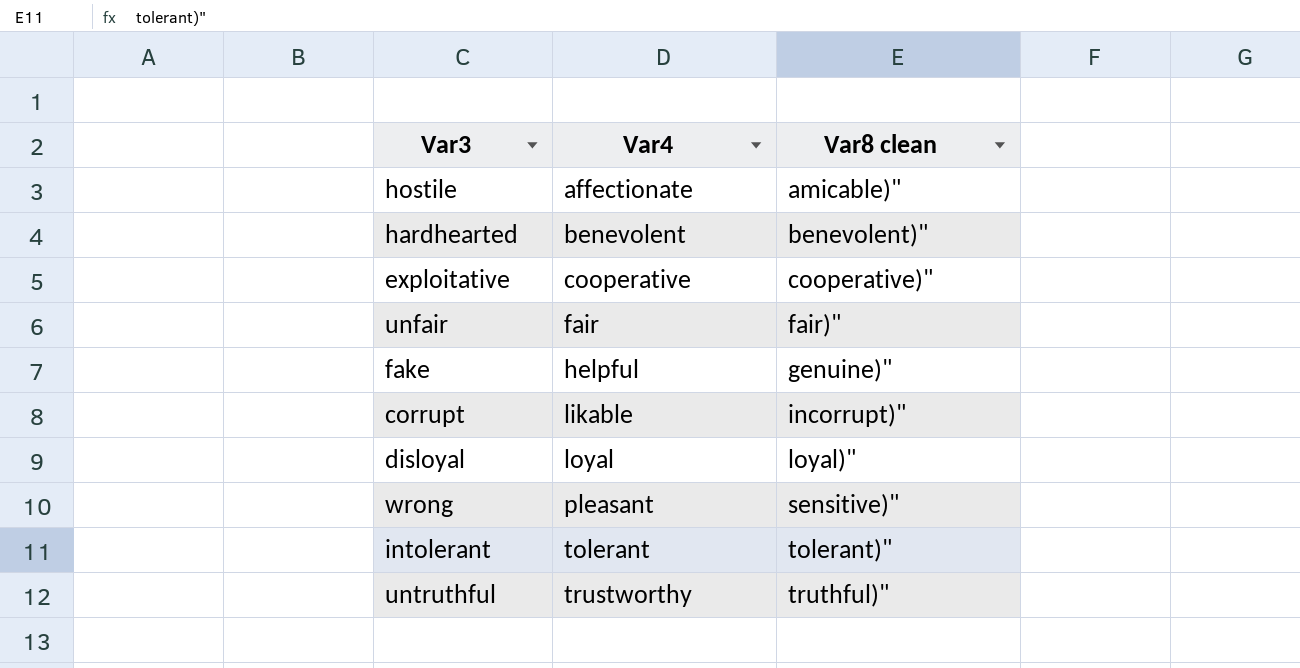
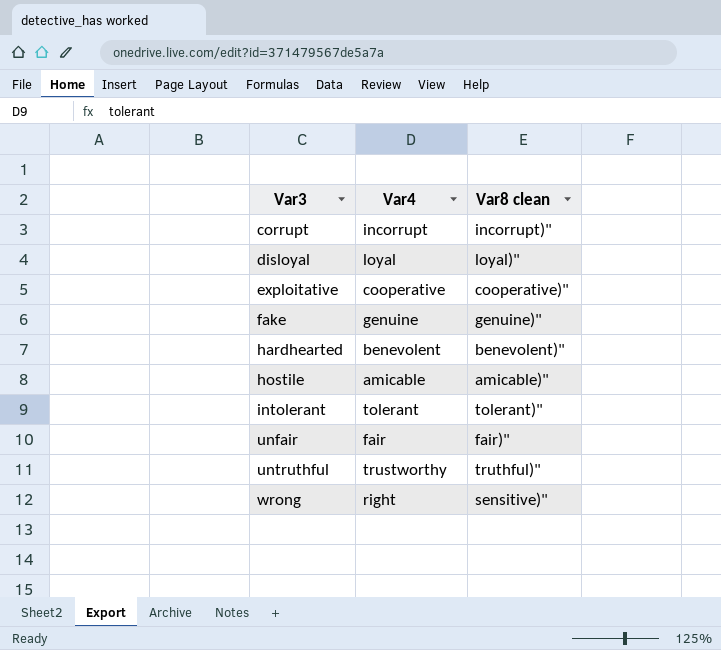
row order: Var4 ascending -> Var3 ascending
corrupt | Var4: likable -> incorrupt
fake | Var4: helpful -> genuine
hostile | Var4: affectionate -> amicable
wrong | Var4: pleasant -> right

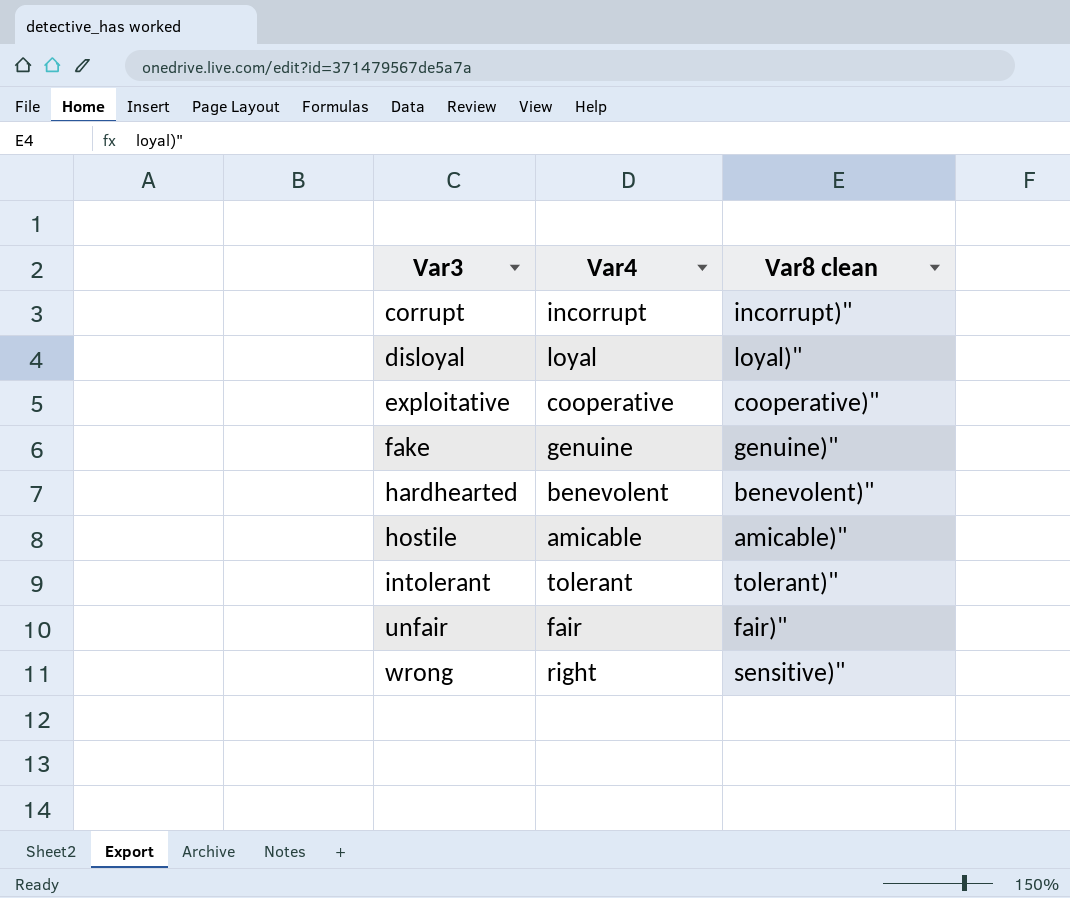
row untruthful: trustworthy | truthful)" -> none

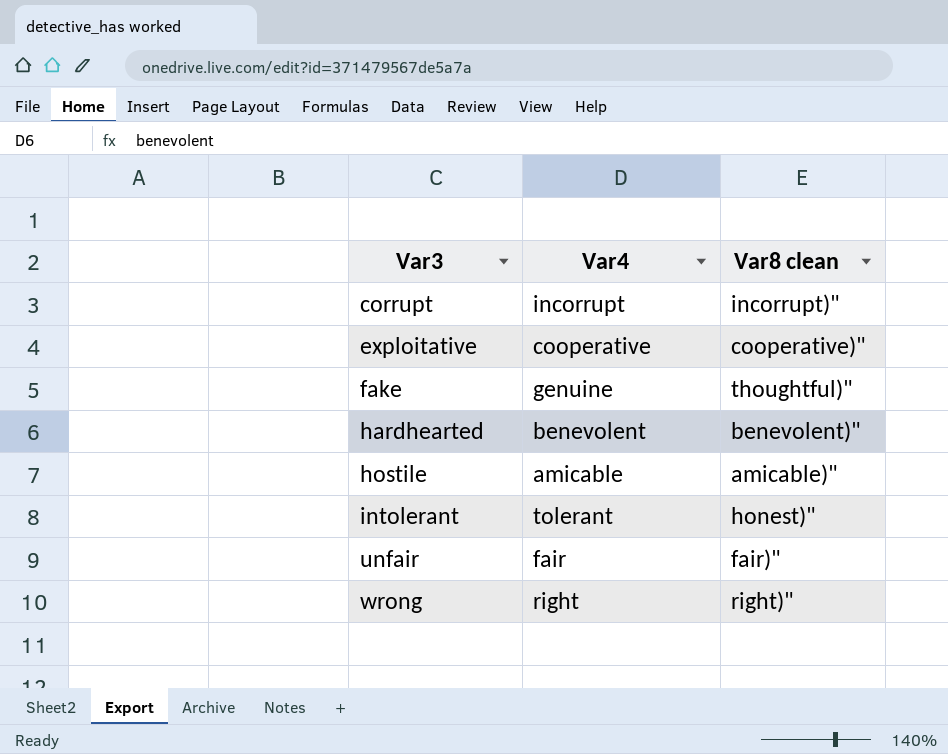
row disloyal: loyal | loyal)" -> none
fake | Var8 clean: genuine)" -> thoughtful)"
intolerant | Var8 clean: tolerant)" -> honest)"
wrong | Var8 clean: sensitive)" -> right)"

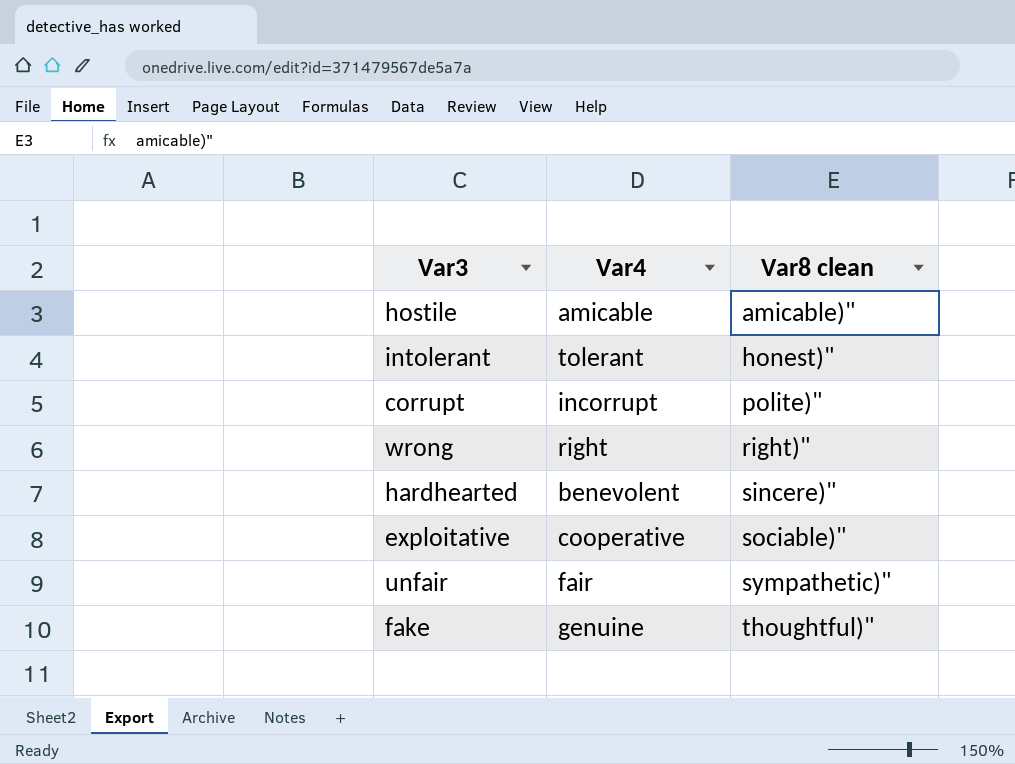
row order: Var3 ascending -> Var8 clean ascending
corrupt | Var8 clean: incorrupt)" -> polite)"
hardhearted | Var8 clean: benevolent)" -> sincere)"
exploitative | Var8 clean: cooperative)" -> sociable)"
unfair | Var8 clean: fair)" -> sympathetic)"

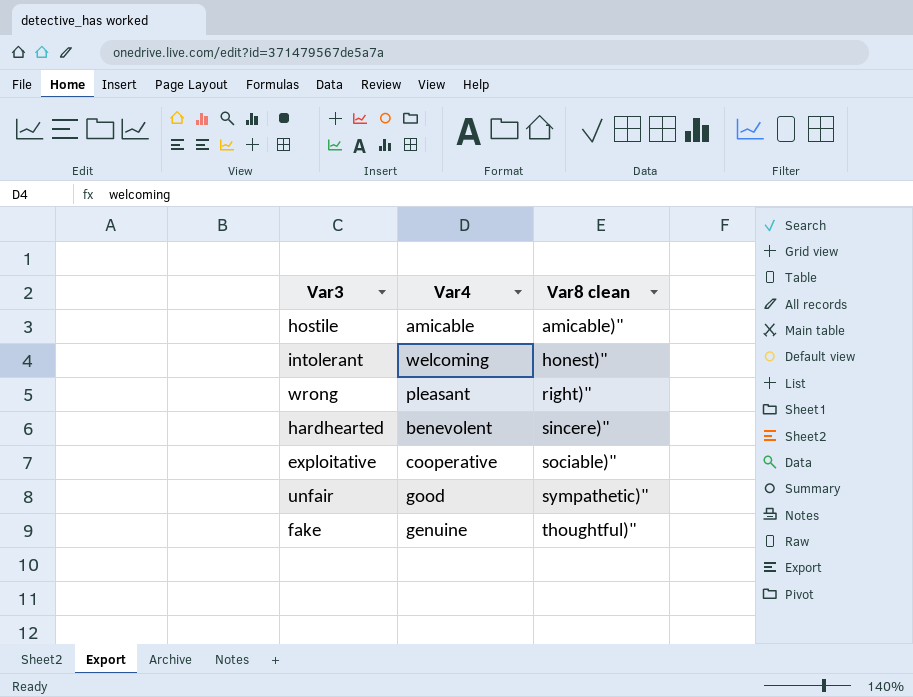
row corrupt: incorrupt | polite)" -> none
intolerant | Var4: tolerant -> welcoming
wrong | Var4: right -> pleasant
unfair | Var4: fair -> good

